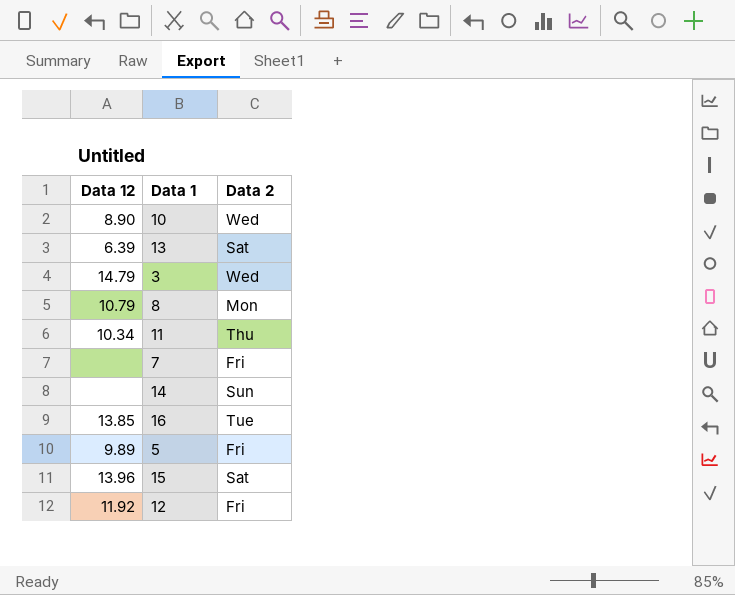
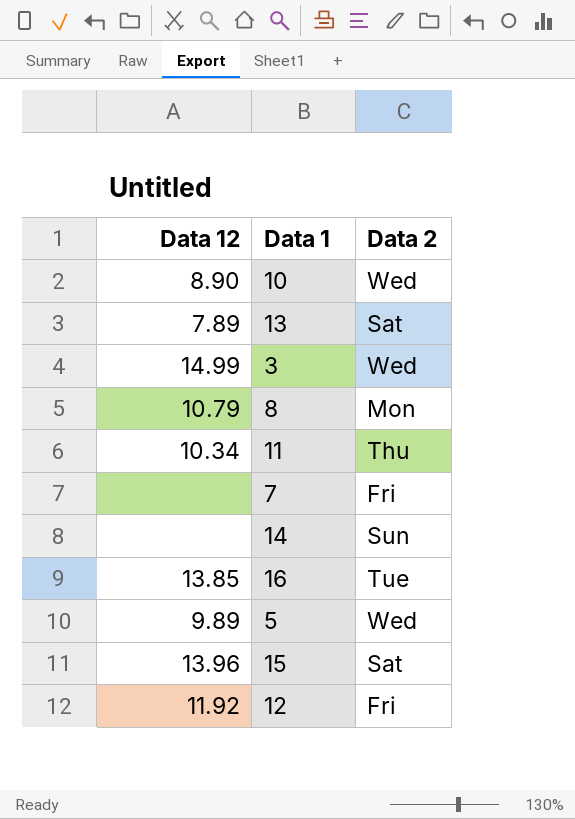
13 | Data 12: 6.39 -> 7.89
3 | Data 12: 14.79 -> 14.99
5 | Data 2: Fri -> Wed

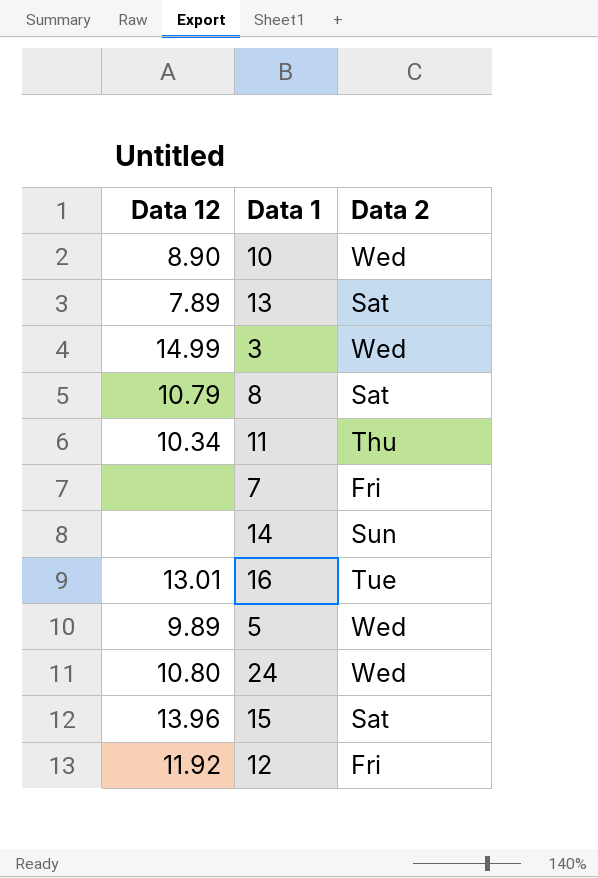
8 | Data 2: Mon -> Sat
16 | Data 12: 13.85 -> 13.01
row 24: none -> 10.80 | Wed

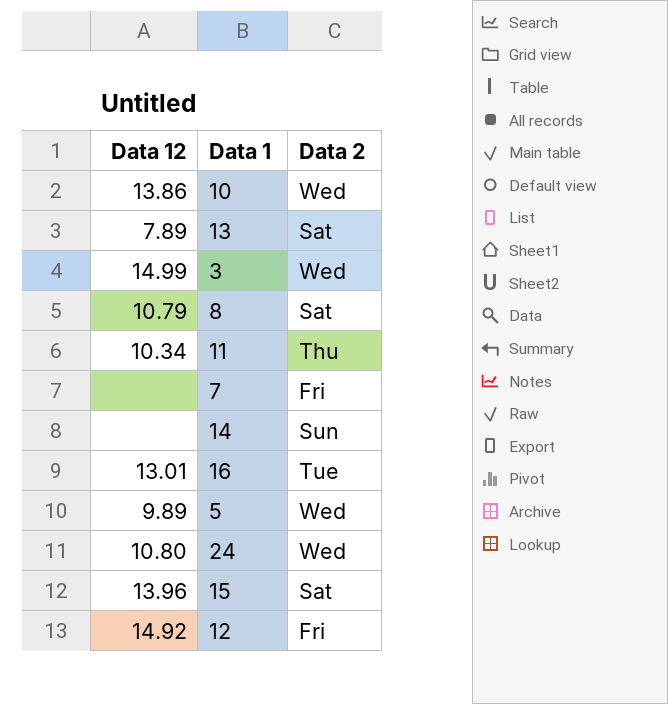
10 | Data 12: 8.90 -> 13.86
12 | Data 12: 11.92 -> 14.92

